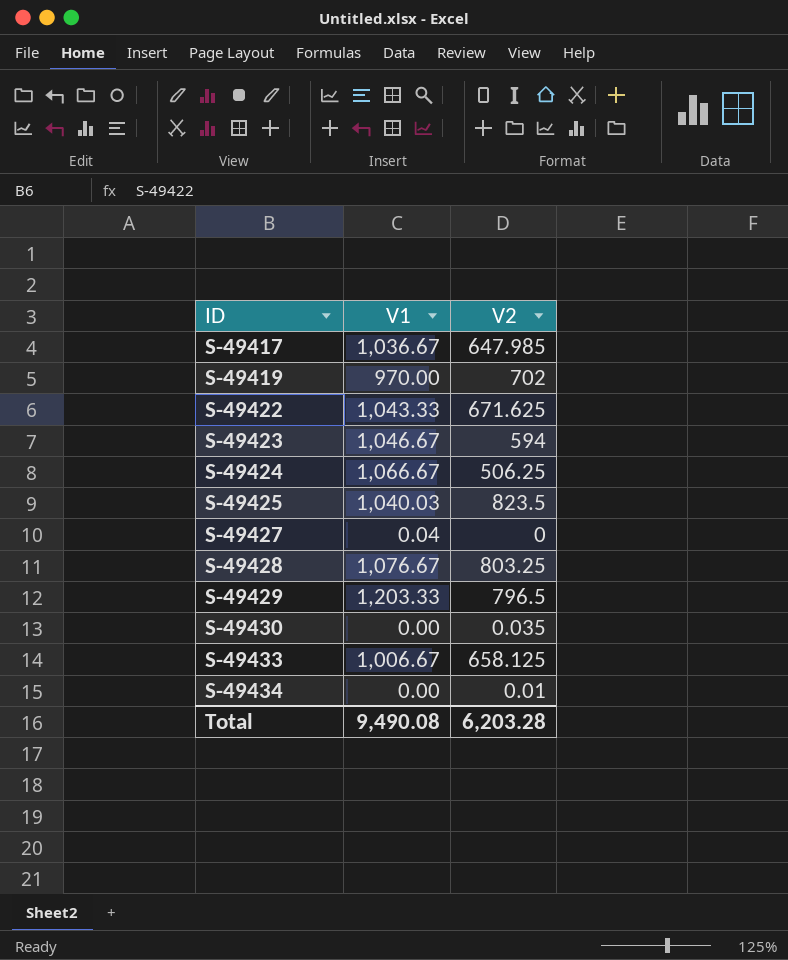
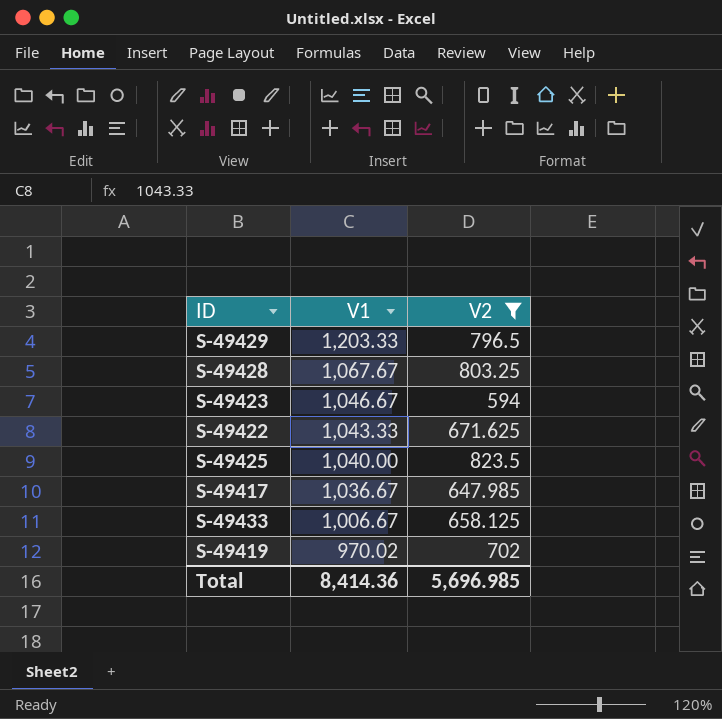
filter: none -> V2 >= 594
row order: ID ascending -> V1 descending
S-49428 | V1: 1,076.67 -> 1,067.67
S-49425 | V1: 1,040.03 -> 1,040.00
S-49419 | V1: 970.00 -> 970.02
Total | V1: 9,490.08 -> 8,414.36
Total | V2: 6,203.28 -> 5,696.985

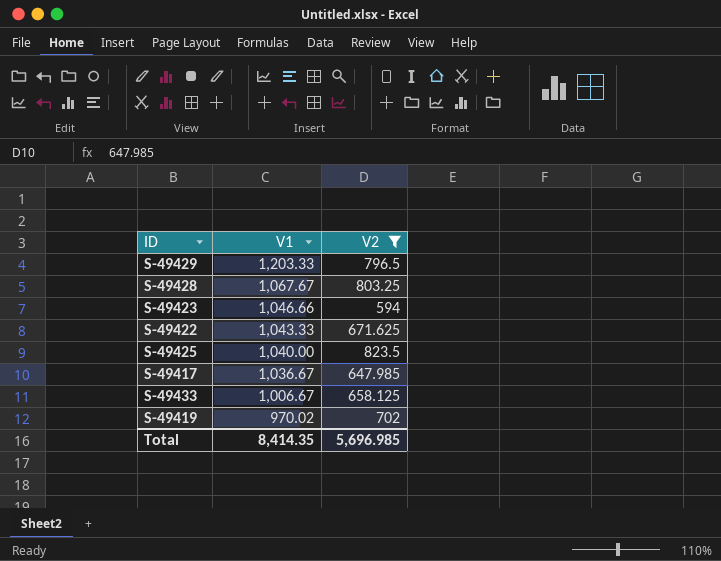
S-49423 | V1: 1,046.67 -> 1,046.66
Total | V1: 8,414.36 -> 8,414.35

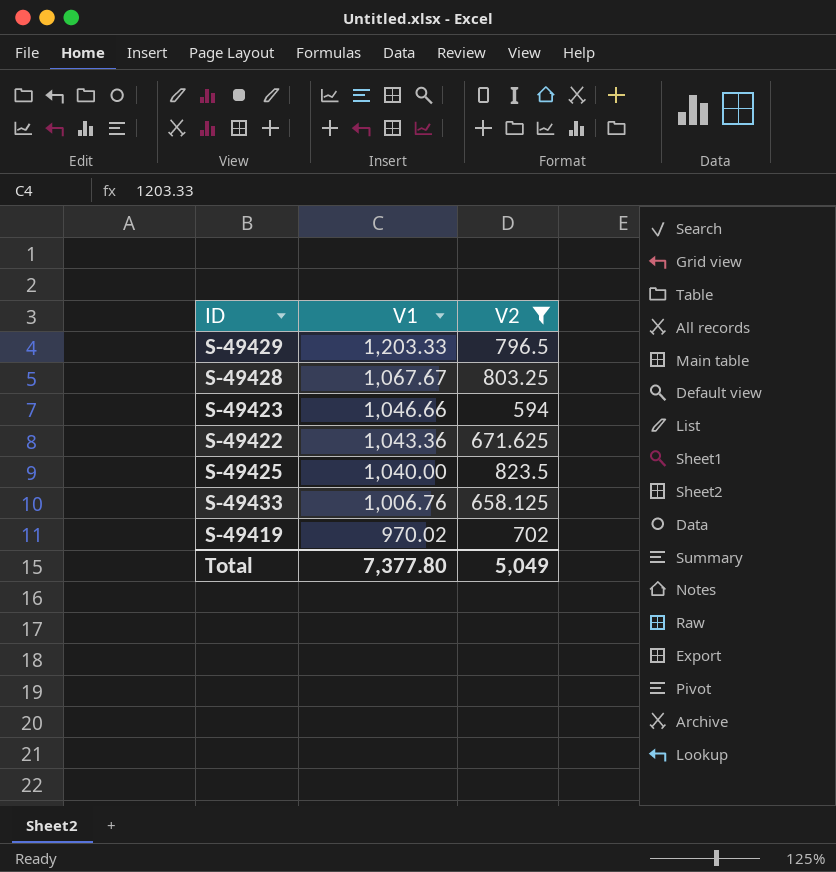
row S-49417: 1,036.67 | 647.985 -> none
S-49422 | V1: 1,043.33 -> 1,043.36
S-49433 | V1: 1,006.67 -> 1,006.76
Total | V1: 8,414.35 -> 7,377.80
Total | V2: 5,696.985 -> 5,049

